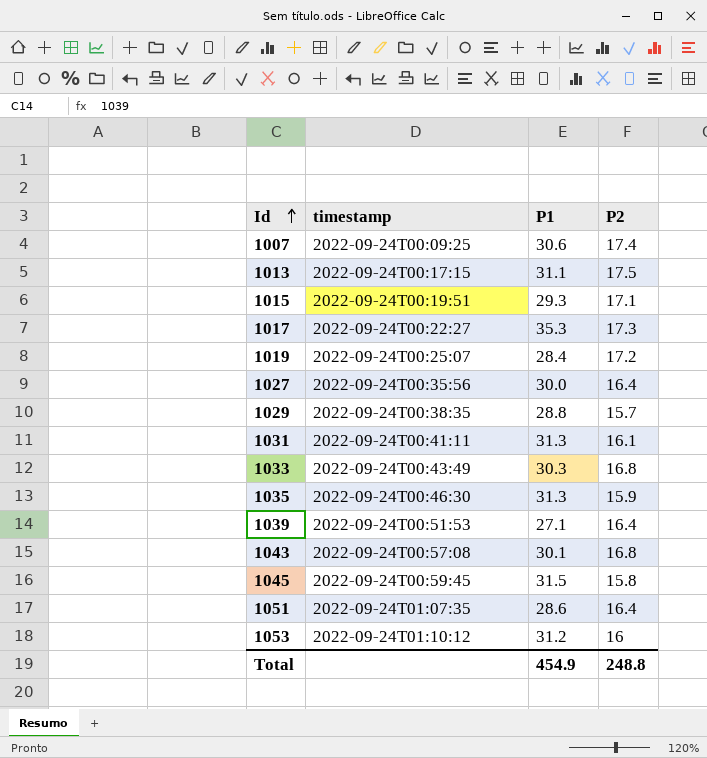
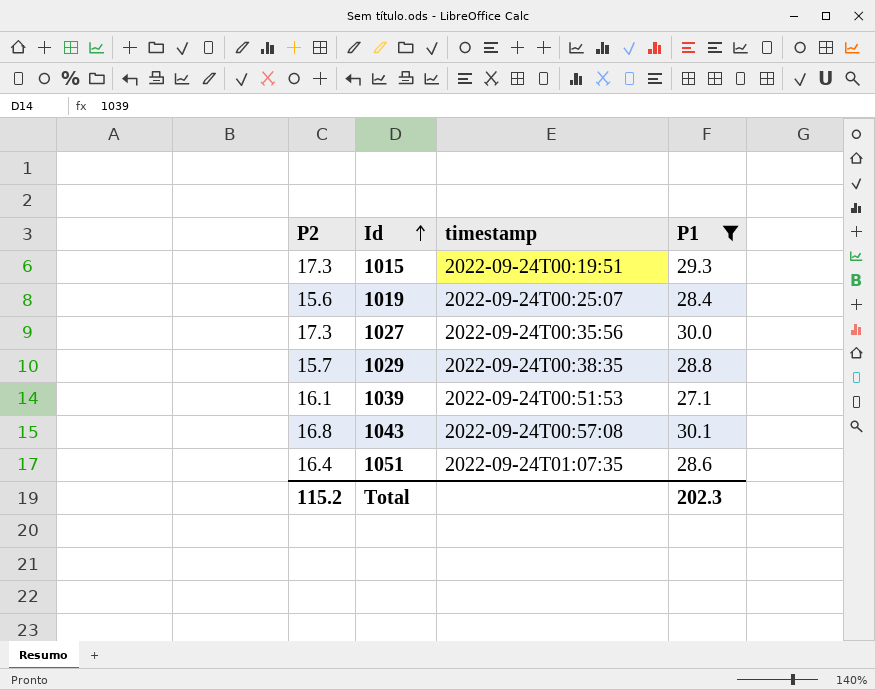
filter: none -> P1 <= 30.1
column P2 | position: 4 -> 1
1015 | P2: 17.1 -> 17.3
1019 | P2: 17.2 -> 15.6
1027 | P2: 16.4 -> 17.3
1039 | P2: 16.4 -> 16.1
Total | P2: 248.8 -> 115.2
Total | P1: 454.9 -> 202.3

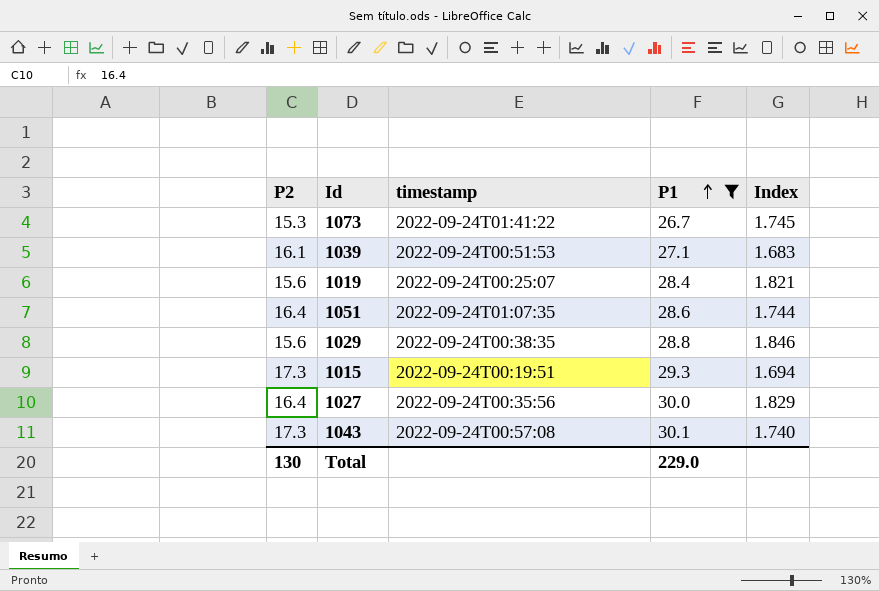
row order: Id ascending -> P1 ascending
column Index | formula: none -> [P1] / [P2]
row 1073: none -> 15.3 | 2022-09-24T01:41:22 | 26.7 | 1.745
1029 | P2: 15.7 -> 15.6
1027 | P2: 17.3 -> 16.4
1043 | P2: 16.8 -> 17.3
Total | P2: 115.2 -> 130
Total | P1: 202.3 -> 229.0

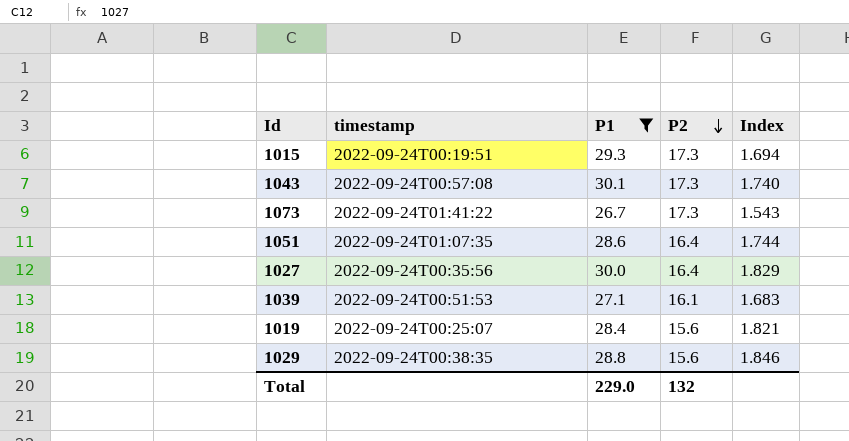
row order: P1 ascending -> P2 descending
column P2 | position: 1 -> 4
1073 | P2: 15.3 -> 17.3
1073 | Index: 1.745 -> 1.543
Total | P2: 130 -> 132

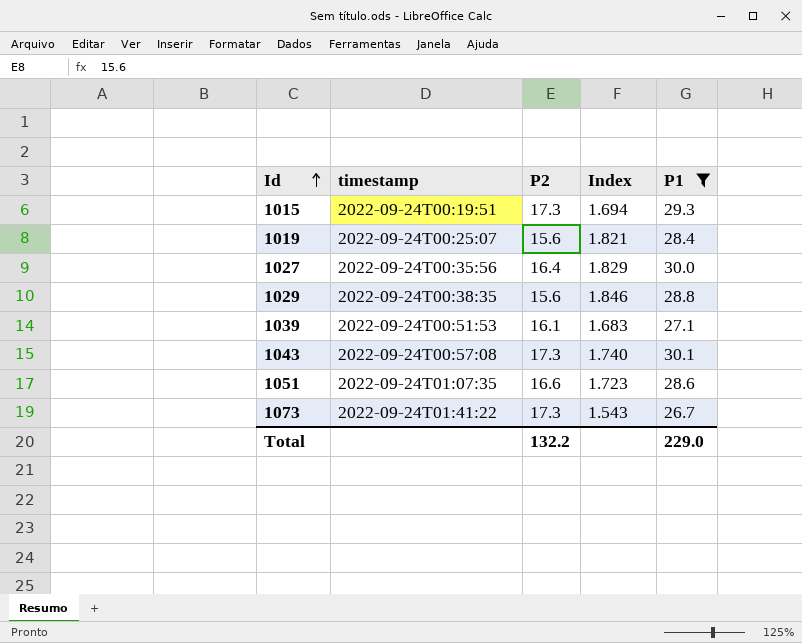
row order: P2 descending -> Id ascending
column P1 | position: 3 -> 5
1051 | P2: 16.4 -> 16.6
1051 | Index: 1.744 -> 1.723
Total | P2: 132 -> 132.2

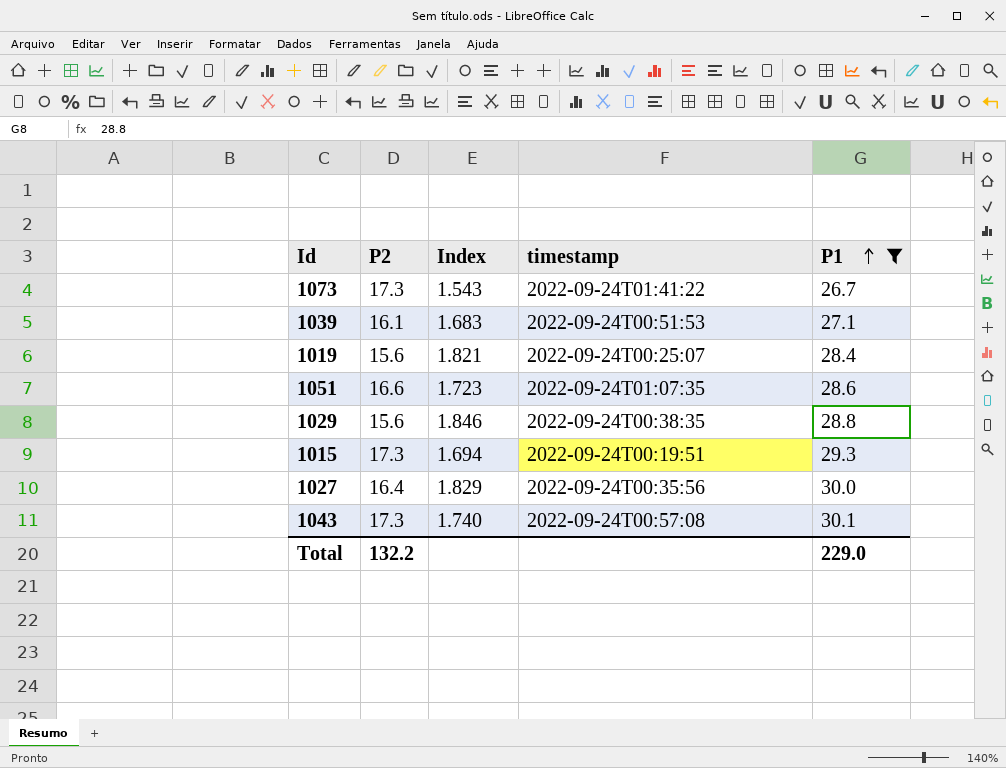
row order: Id ascending -> P1 ascending
column timestamp | position: 2 -> 4

